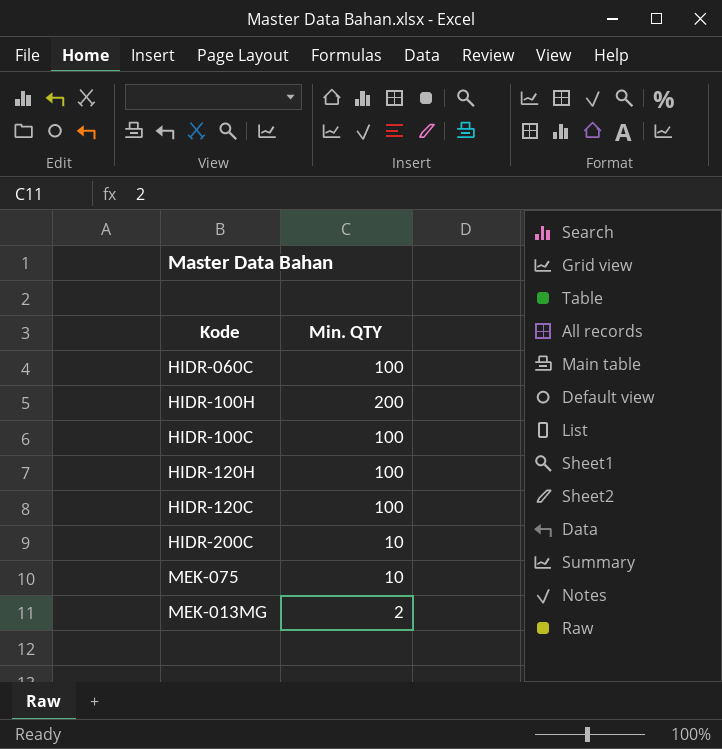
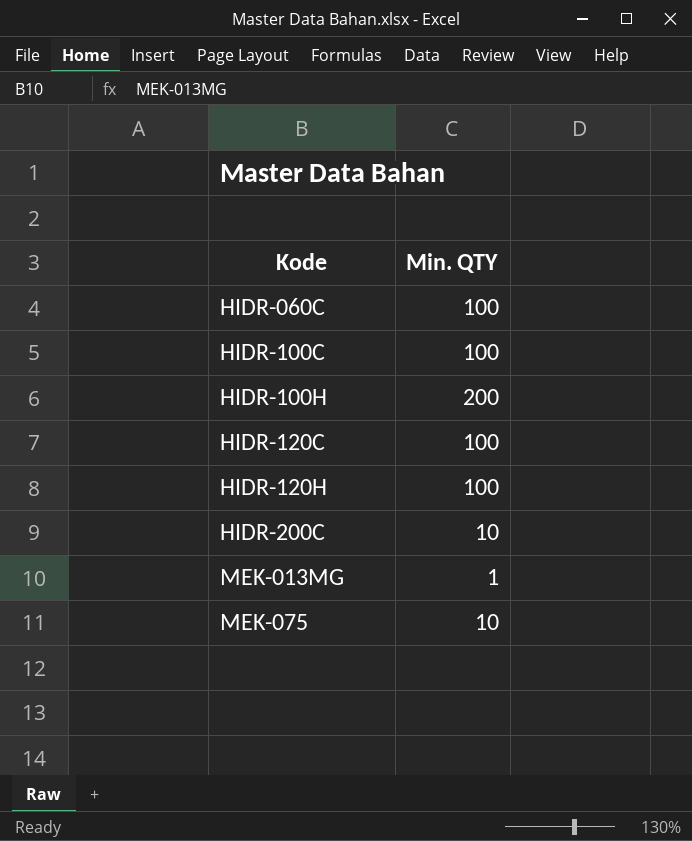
row order: none -> Kode ascending
MEK-013MG | Min. QTY: 2 -> 1

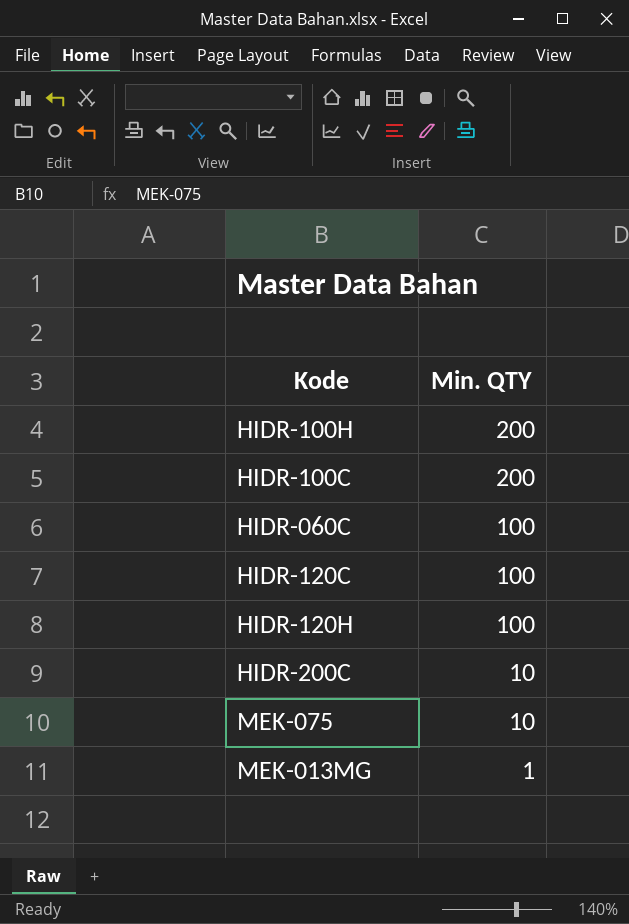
row order: Kode ascending -> Min. QTY descending
HIDR-100C | Min. QTY: 100 -> 200

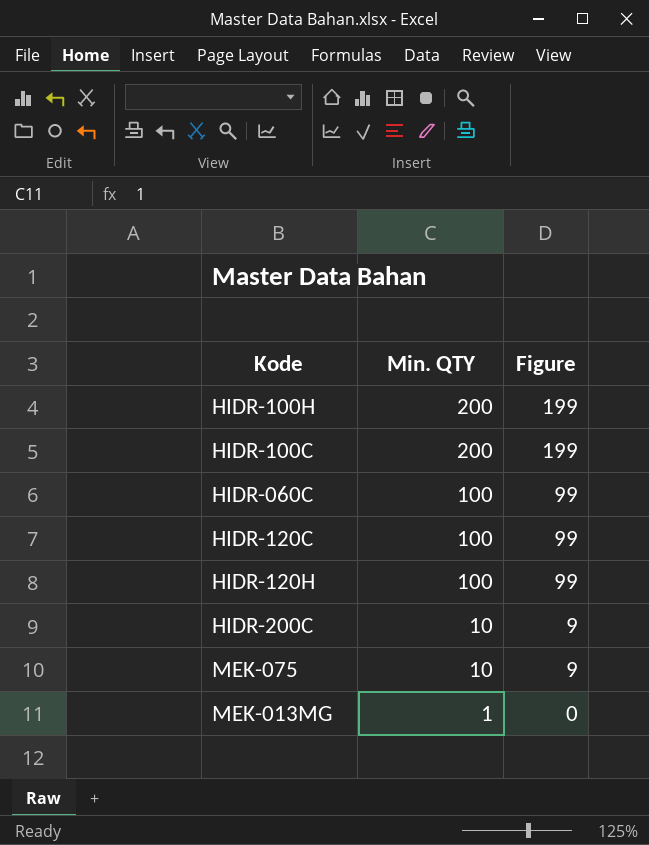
column Figure | formula: none -> [Min. QTY] - 1

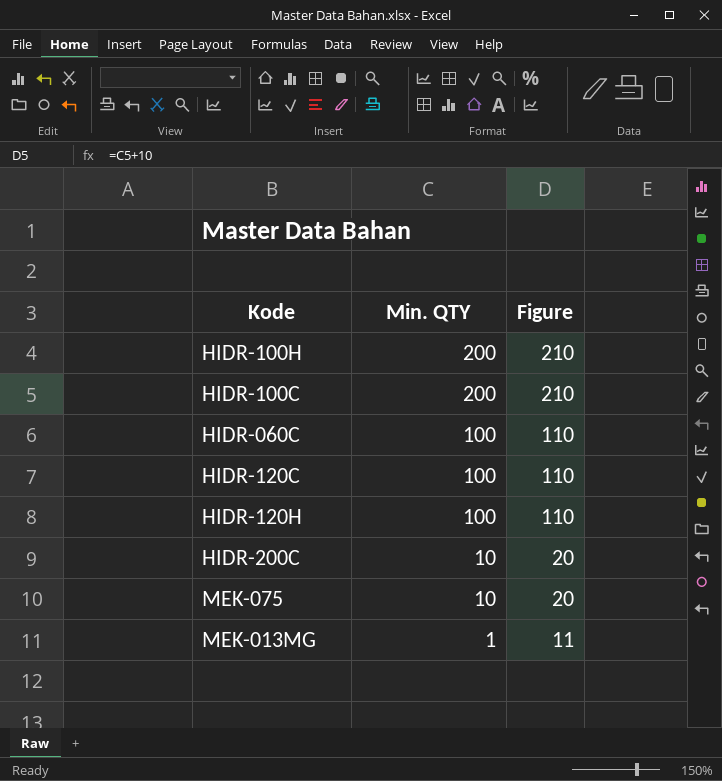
column Figure | formula: [Min. QTY] - 1 -> [Min. QTY] + 10

